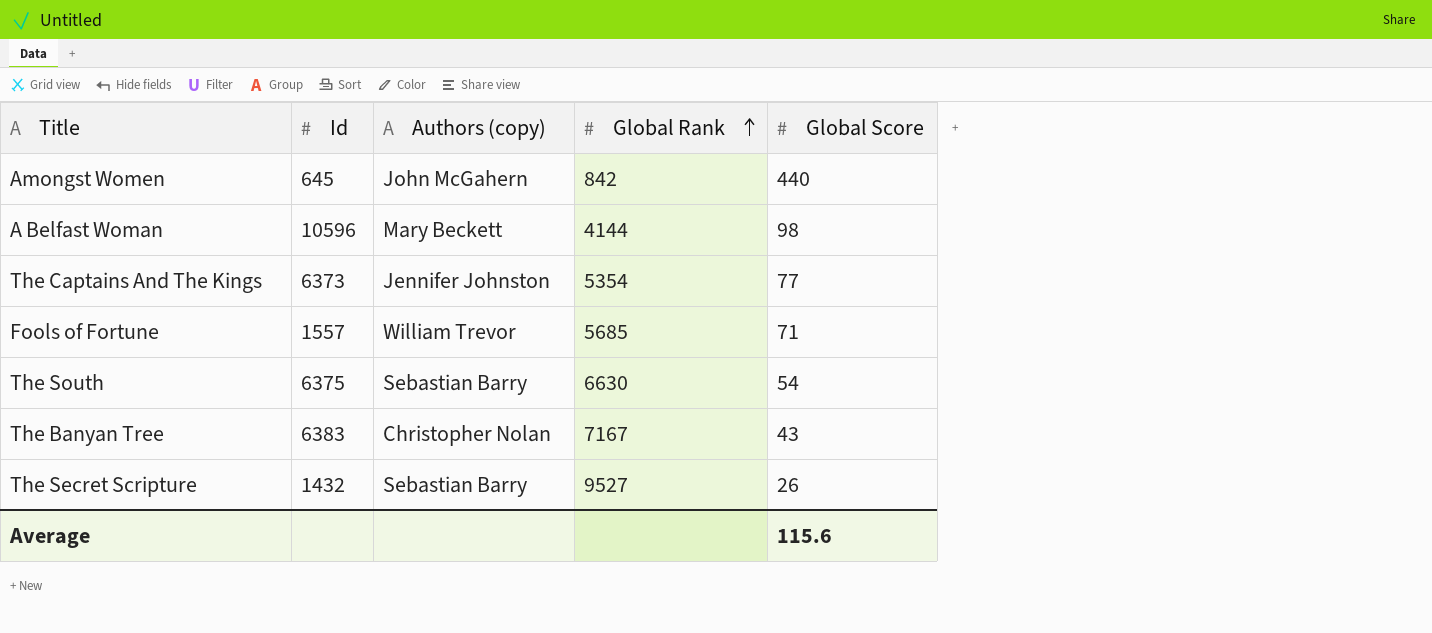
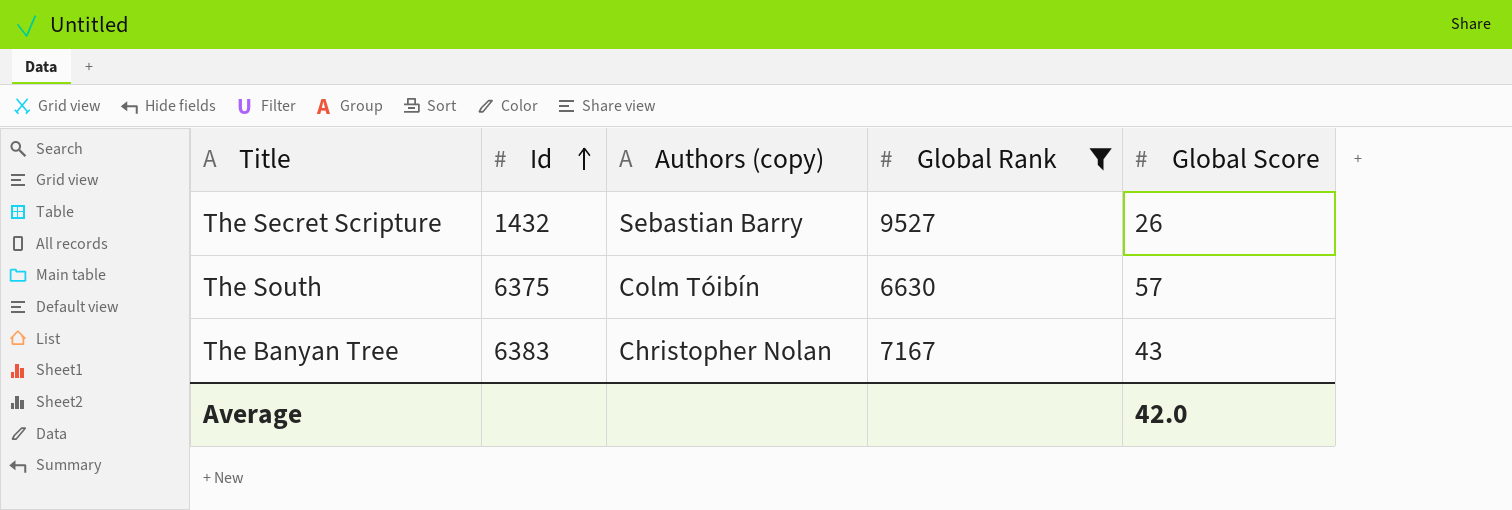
filter: none -> Global Rank >= 6630
row order: Global Rank ascending -> Id ascending
The South | Authors (copy): Sebastian Barry -> Colm Tóibín
The South | Global Score: 54 -> 57
Average | Global Score: 115.6 -> 42.0

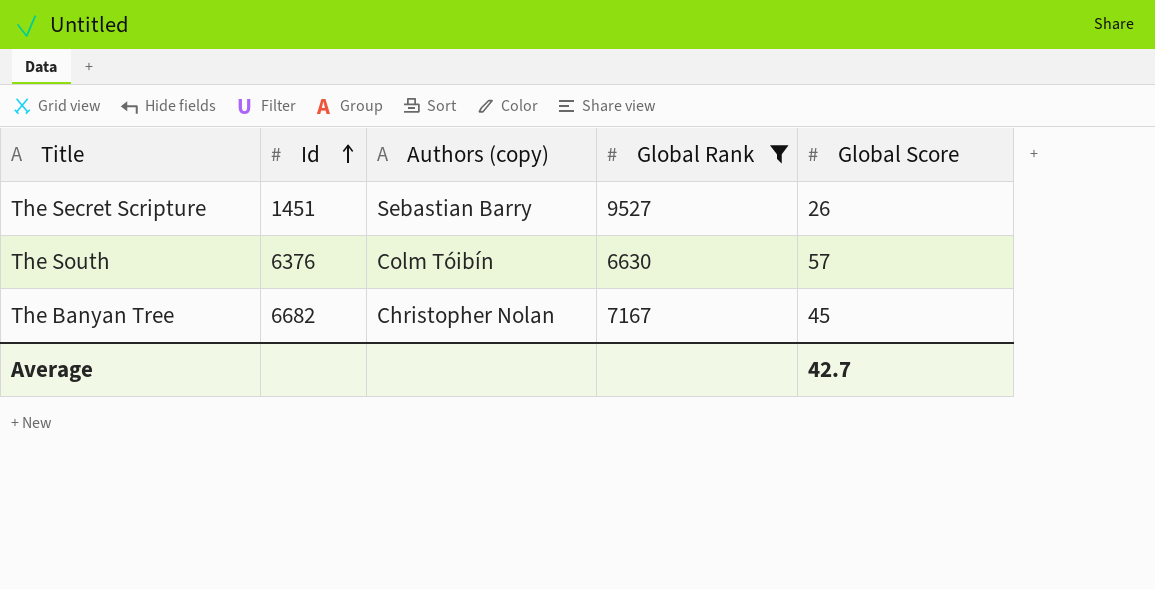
The Secret Scripture | Id: 1432 -> 1451
The South | Id: 6375 -> 6376
The Banyan Tree | Id: 6383 -> 6682
The Banyan Tree | Global Score: 43 -> 45
Average | Global Score: 42.0 -> 42.7

